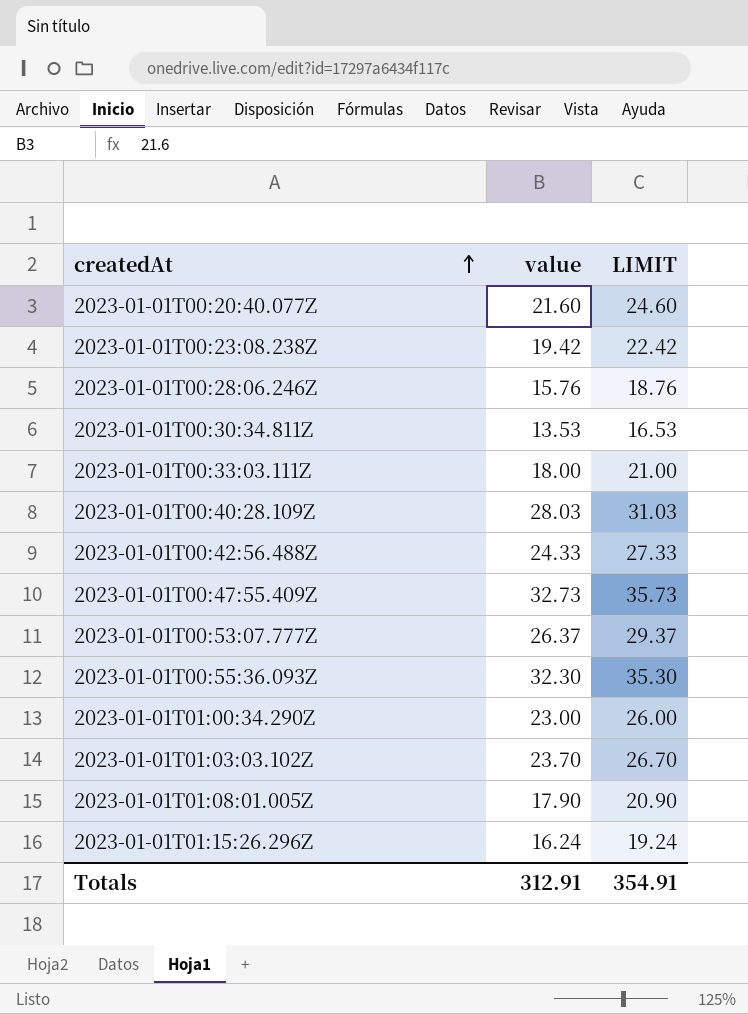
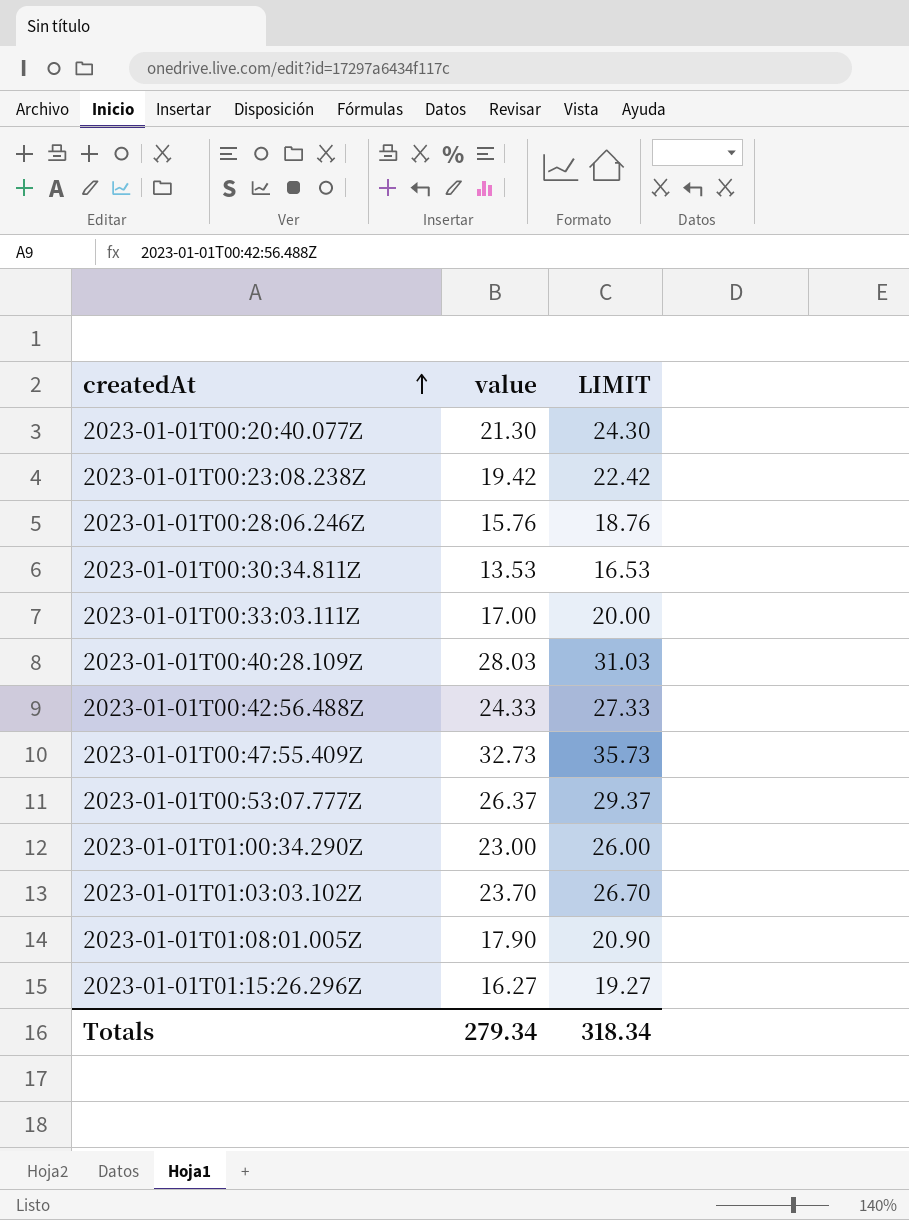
row 2023-01-01T00:55:36.093Z: 32.30 | 35.30 -> none
2023-01-01T00:20:40.077Z | value: 21.60 -> 21.30
2023-01-01T00:20:40.077Z | LIMIT: 24.60 -> 24.30
2023-01-01T00:33:03.111Z | value: 18.00 -> 17.00
2023-01-01T00:33:03.111Z | LIMIT: 21.00 -> 20.00
2023-01-01T01:15:26.296Z | value: 16.24 -> 16.27
2023-01-01T01:15:26.296Z | LIMIT: 19.24 -> 19.27
Totals | value: 312.91 -> 279.34
Totals | LIMIT: 354.91 -> 318.34

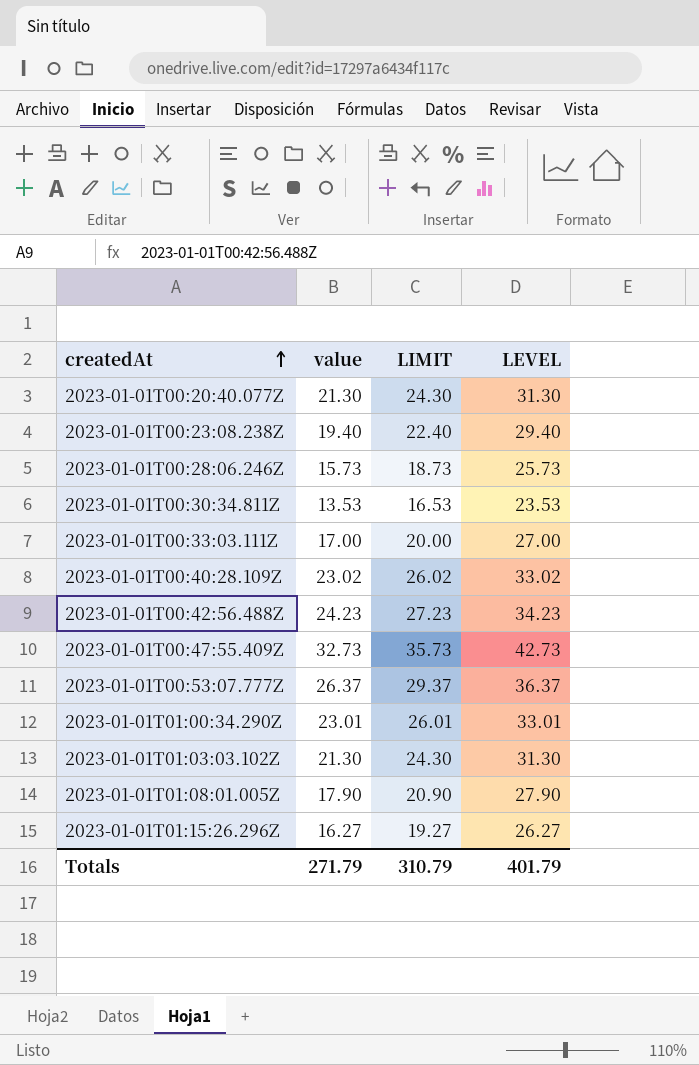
column LEVEL | formula: none -> [value] + 10
2023-01-01T00:23:08.238Z | value: 19.42 -> 19.40
2023-01-01T00:23:08.238Z | LIMIT: 22.42 -> 22.40
2023-01-01T00:28:06.246Z | value: 15.76 -> 15.73
2023-01-01T00:28:06.246Z | LIMIT: 18.76 -> 18.73
2023-01-01T00:40:28.109Z | value: 28.03 -> 23.02
2023-01-01T00:40:28.109Z | LIMIT: 31.03 -> 26.02
2023-01-01T00:42:56.488Z | value: 24.33 -> 24.23
2023-01-01T00:42:56.488Z | LIMIT: 27.33 -> 27.23
2023-01-01T01:00:34.290Z | value: 23.00 -> 23.01
2023-01-01T01:00:34.290Z | LIMIT: 26.00 -> 26.01
2023-01-01T01:03:03.102Z | value: 23.70 -> 21.30
2023-01-01T01:03:03.102Z | LIMIT: 26.70 -> 24.30
Totals | value: 279.34 -> 271.79
Totals | LIMIT: 318.34 -> 310.79

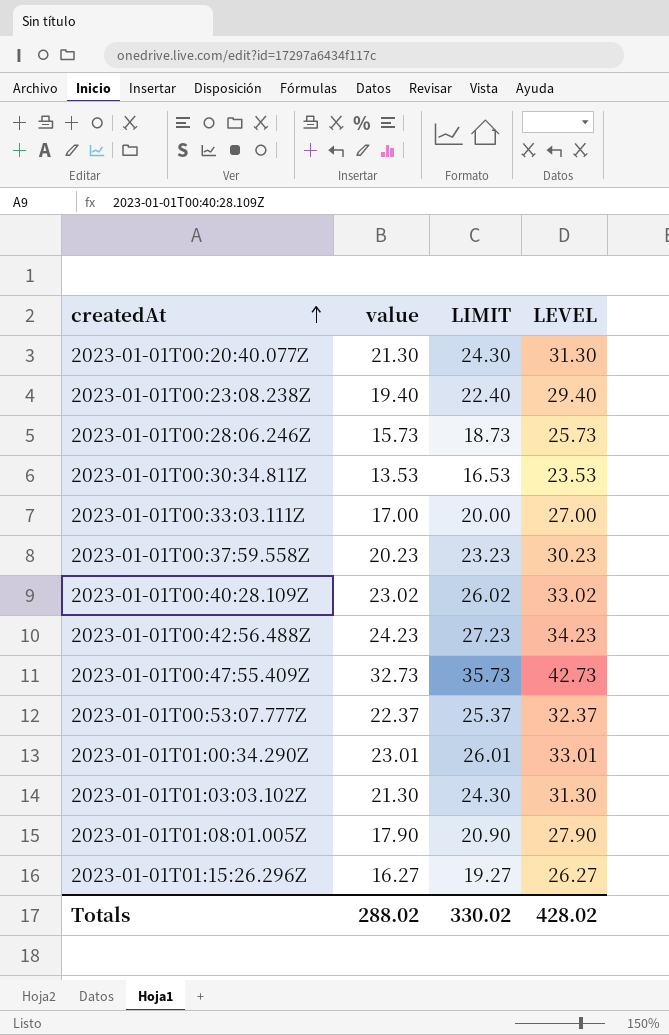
row 2023-01-01T00:37:59.558Z: none -> 20.23 | 23.23 | 30.23
2023-01-01T00:53:07.777Z | value: 26.37 -> 22.37
2023-01-01T00:53:07.777Z | LIMIT: 29.37 -> 25.37
2023-01-01T00:53:07.777Z | LEVEL: 36.37 -> 32.37
Totals | value: 271.79 -> 288.02
Totals | LIMIT: 310.79 -> 330.02
Totals | LEVEL: 401.79 -> 428.02

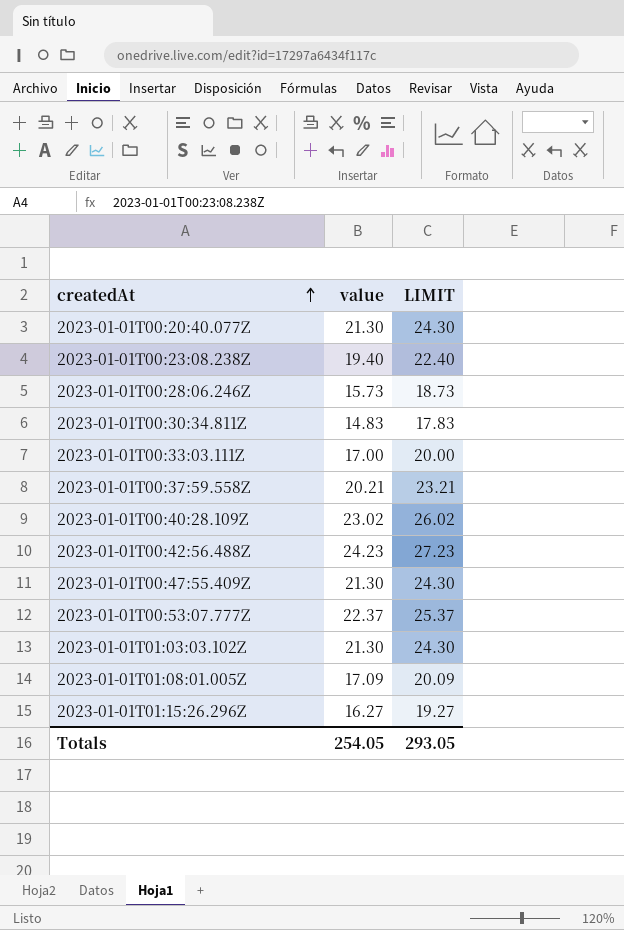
column LEVEL | formula: [value] + 10 -> none
row 2023-01-01T01:00:34.290Z: 23.01 | 26.01 | 33.01 -> none
2023-01-01T00:30:34.811Z | value: 13.53 -> 14.83
2023-01-01T00:30:34.811Z | LIMIT: 16.53 -> 17.83
2023-01-01T00:37:59.558Z | value: 20.23 -> 20.21
2023-01-01T00:37:59.558Z | LIMIT: 23.23 -> 23.21
2023-01-01T00:47:55.409Z | value: 32.73 -> 21.30
2023-01-01T00:47:55.409Z | LIMIT: 35.73 -> 24.30
2023-01-01T01:08:01.005Z | value: 17.90 -> 17.09
2023-01-01T01:08:01.005Z | LIMIT: 20.90 -> 20.09
Totals | value: 288.02 -> 254.05
Totals | LIMIT: 330.02 -> 293.05

